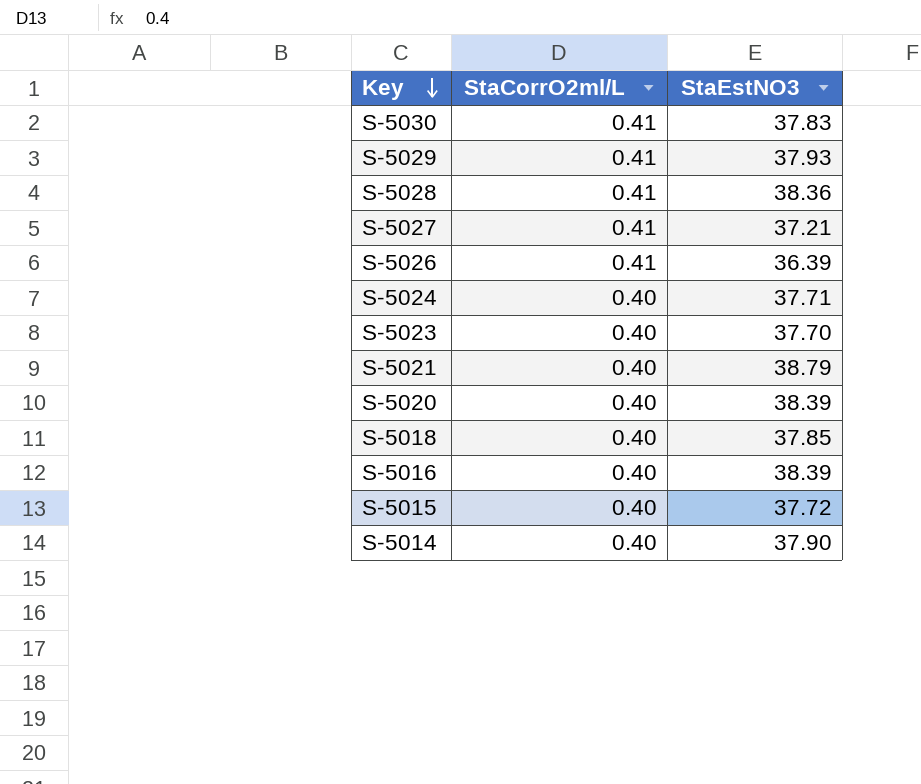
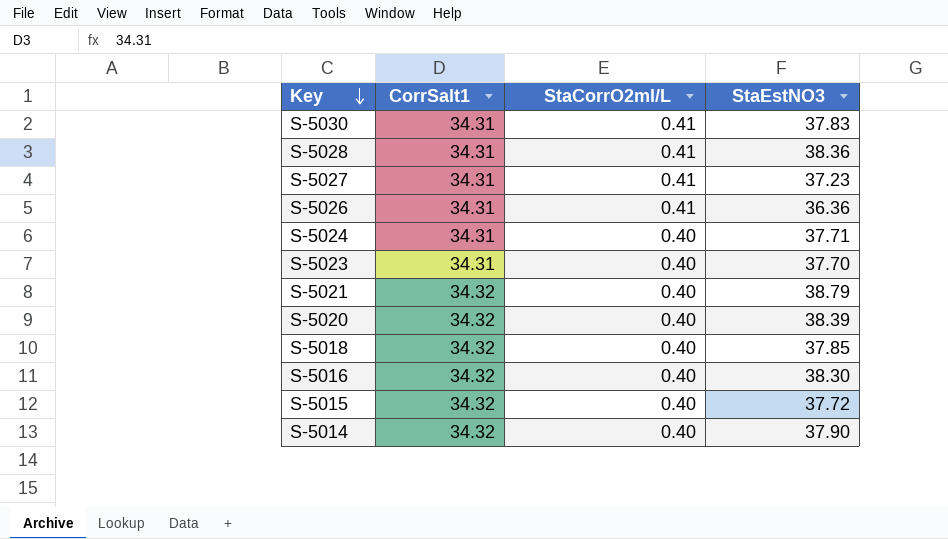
column CorrSalt1 | position: none -> 2
row S-5029: 0.41 | 37.93 -> none
S-5027 | StaEstNO3: 37.21 -> 37.23
S-5026 | StaEstNO3: 36.39 -> 36.36
S-5016 | StaEstNO3: 38.39 -> 38.30

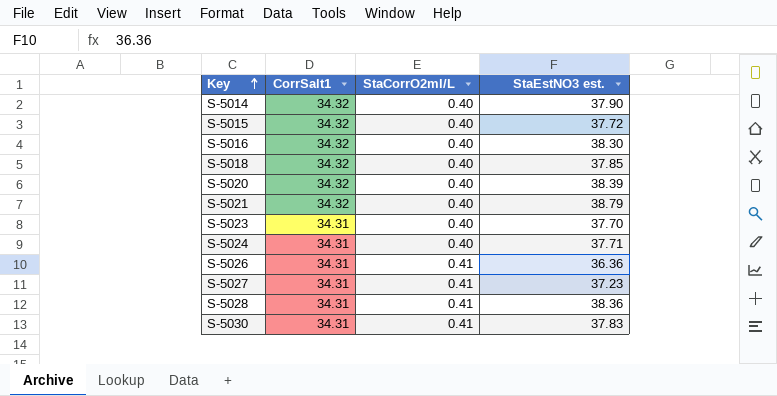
row order: Key descending -> Key ascending
column name: StaEstNO3 -> StaEstNO3 est.

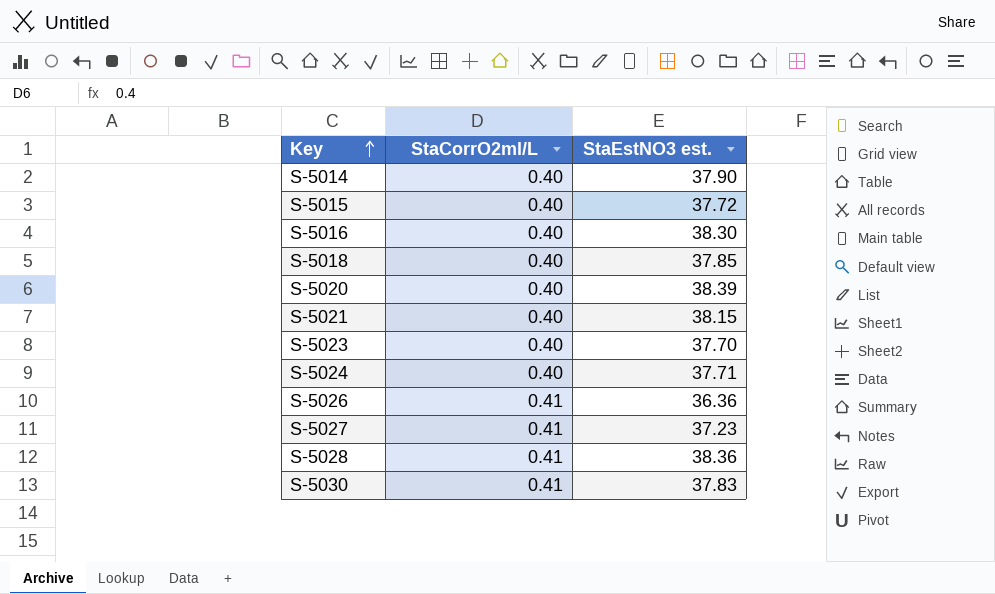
column CorrSalt1 | position: 2 -> none
S-5021 | StaEstNO3 est.: 38.79 -> 38.15

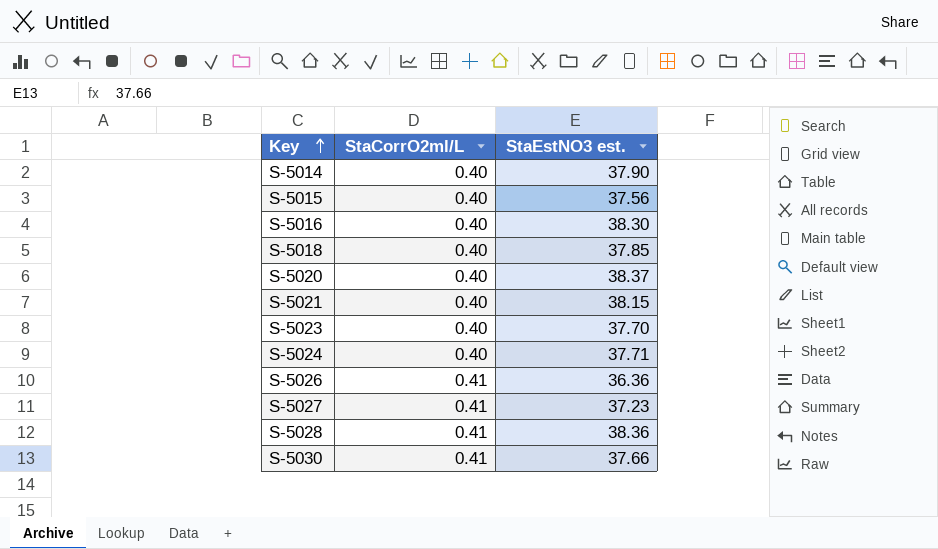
S-5015 | StaEstNO3 est.: 37.72 -> 37.56
S-5020 | StaEstNO3 est.: 38.39 -> 38.37
S-5030 | StaEstNO3 est.: 37.83 -> 37.66

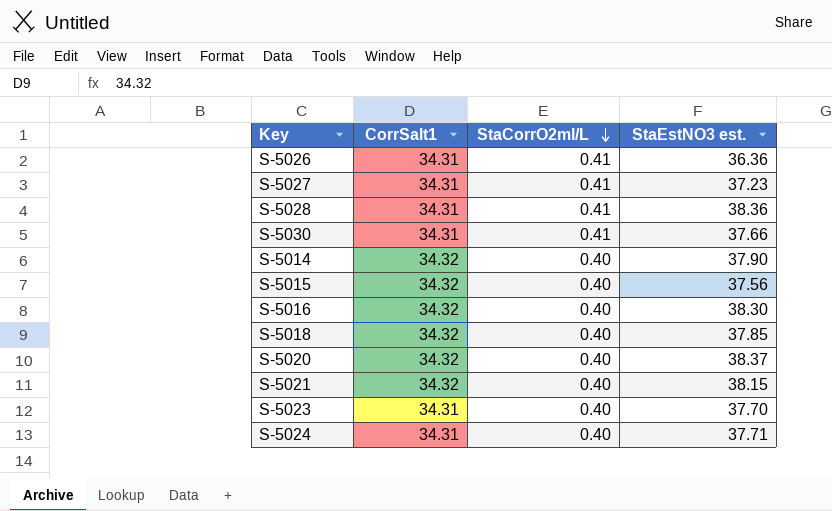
row order: Key ascending -> StaCorrO2ml/L descending
column CorrSalt1 | position: none -> 2

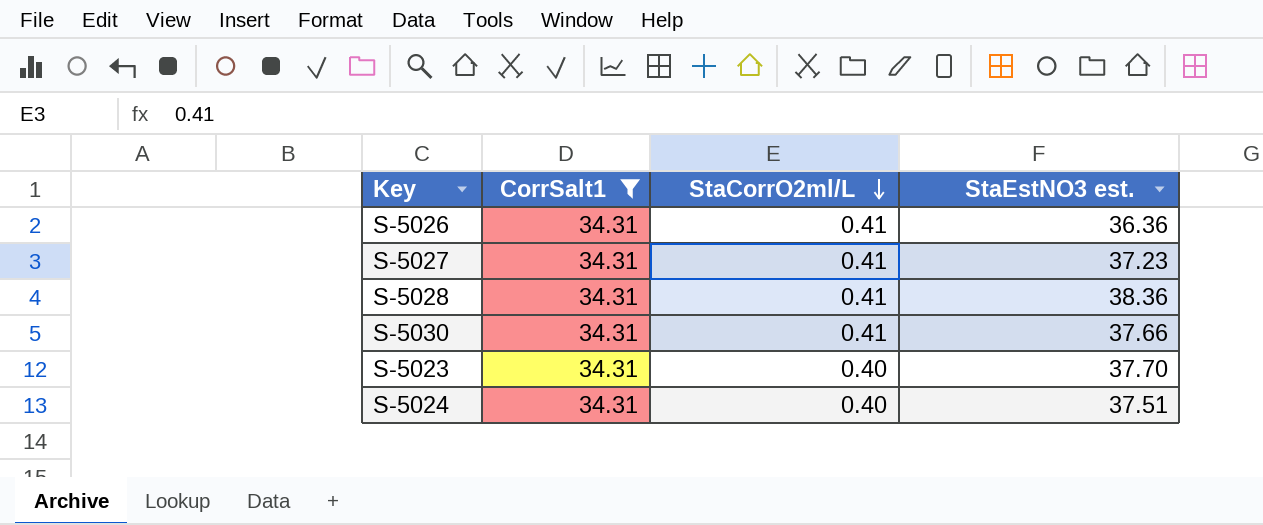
filter: none -> CorrSalt1 = 34.31
S-5024 | StaEstNO3 est.: 37.71 -> 37.51

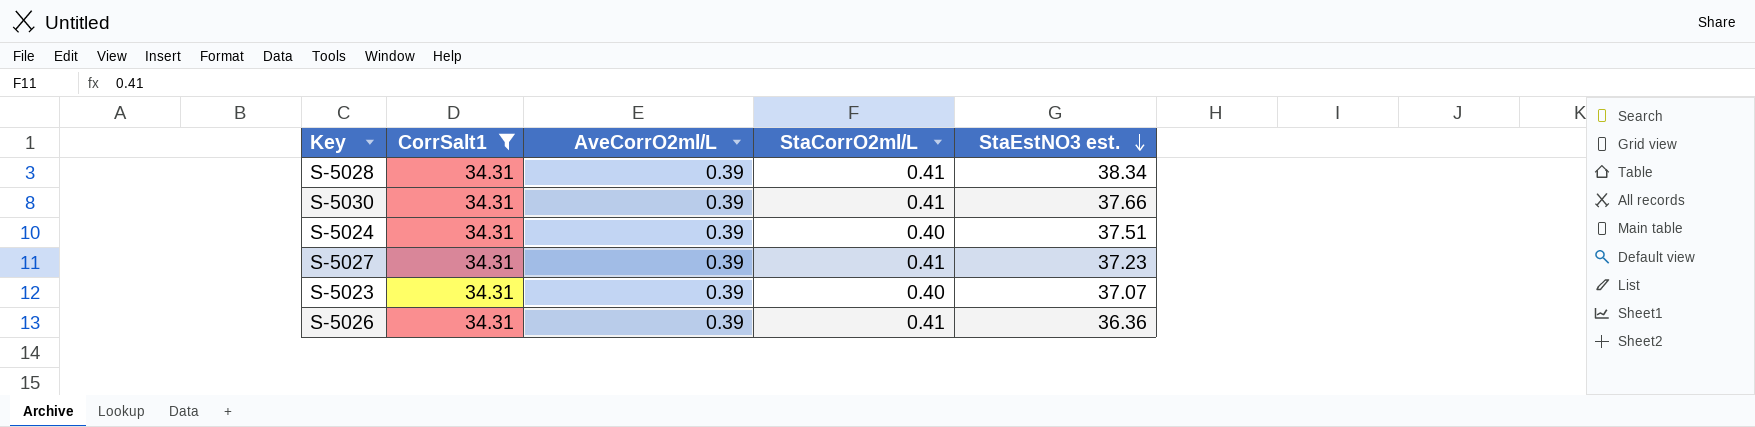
row order: StaCorrO2ml/L descending -> StaEstNO3 est. descending
column AveCorrO2ml/L | position: none -> 3
S-5028 | StaEstNO3 est.: 38.36 -> 38.34
S-5023 | StaEstNO3 est.: 37.70 -> 37.07

